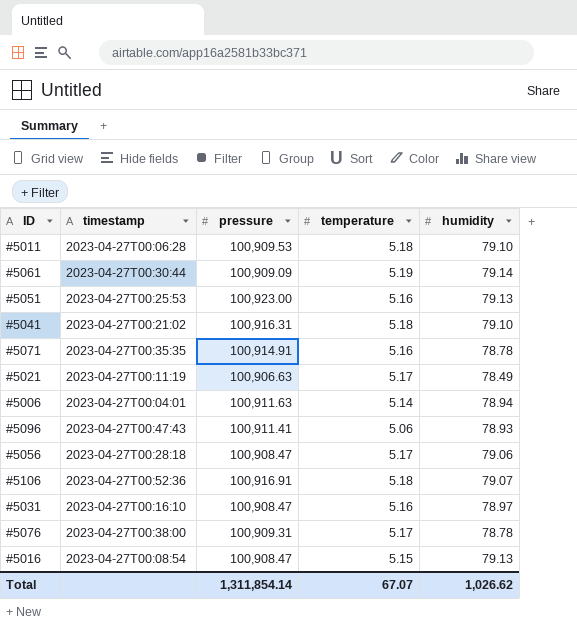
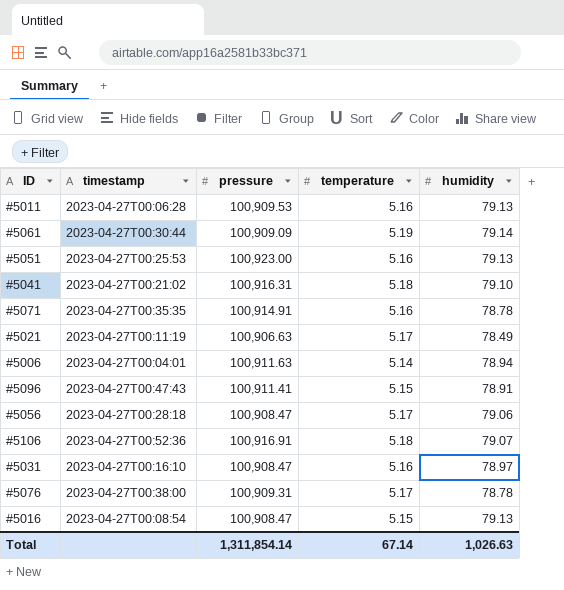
#5011 | temperature: 5.18 -> 5.16
#5011 | humidity: 79.10 -> 79.13
#5096 | temperature: 5.06 -> 5.15
#5096 | humidity: 78.93 -> 78.91
Total | temperature: 67.07 -> 67.14
Total | humidity: 1,026.62 -> 1,026.63

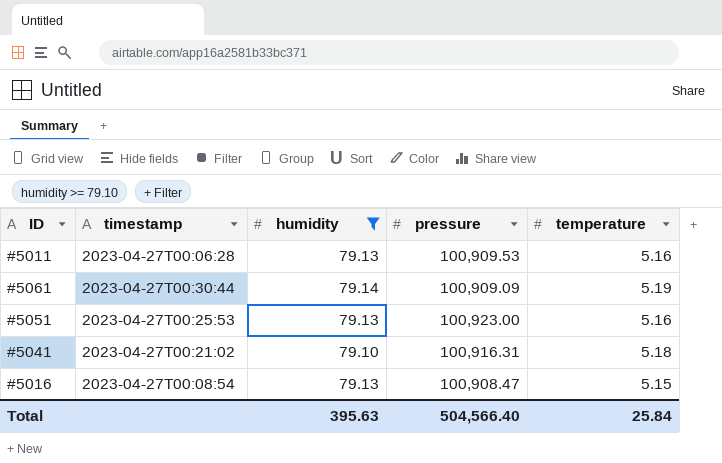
filter: none -> humidity >= 79.10
column humidity | position: 5 -> 3
Total | humidity: 1,026.63 -> 395.63
Total | pressure: 1,311,854.14 -> 504,566.40
Total | temperature: 67.14 -> 25.84

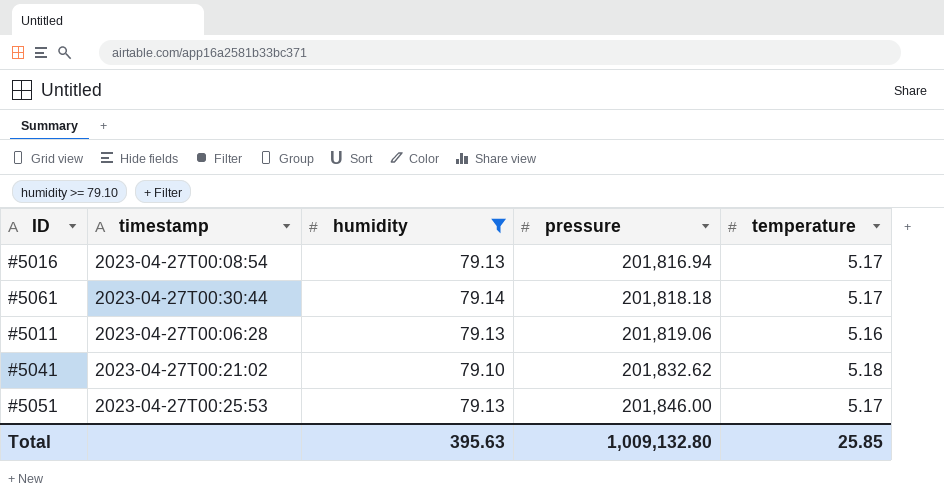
row order: none -> pressure ascending
#5016 | pressure: 100,908.47 -> 201,816.94
#5016 | temperature: 5.15 -> 5.17
#5061 | pressure: 100,909.09 -> 201,818.18
#5061 | temperature: 5.19 -> 5.17
#5011 | pressure: 100,909.53 -> 201,819.06
#5041 | pressure: 100,916.31 -> 201,832.62
#5051 | pressure: 100,923.00 -> 201,846.00
#5051 | temperature: 5.16 -> 5.17
Total | pressure: 504,566.40 -> 1,009,132.80
Total | temperature: 25.84 -> 25.85

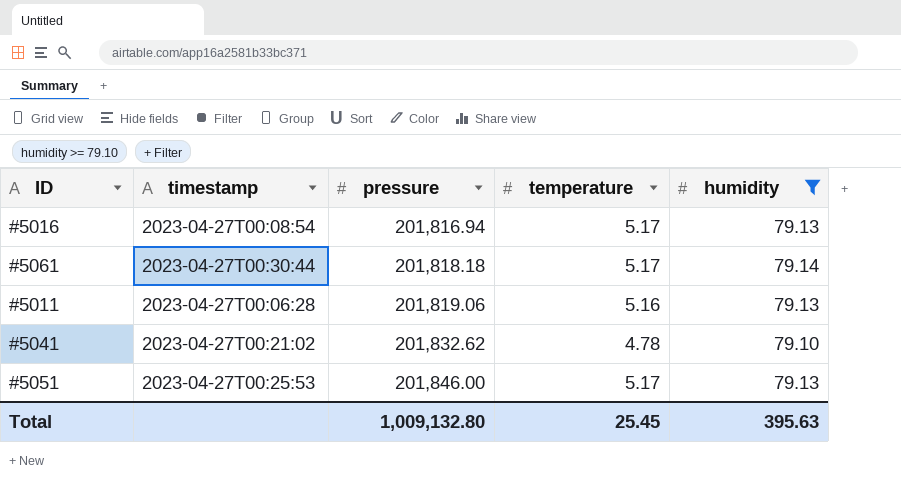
column humidity | position: 3 -> 5
#5041 | temperature: 5.18 -> 4.78
Total | temperature: 25.85 -> 25.45

